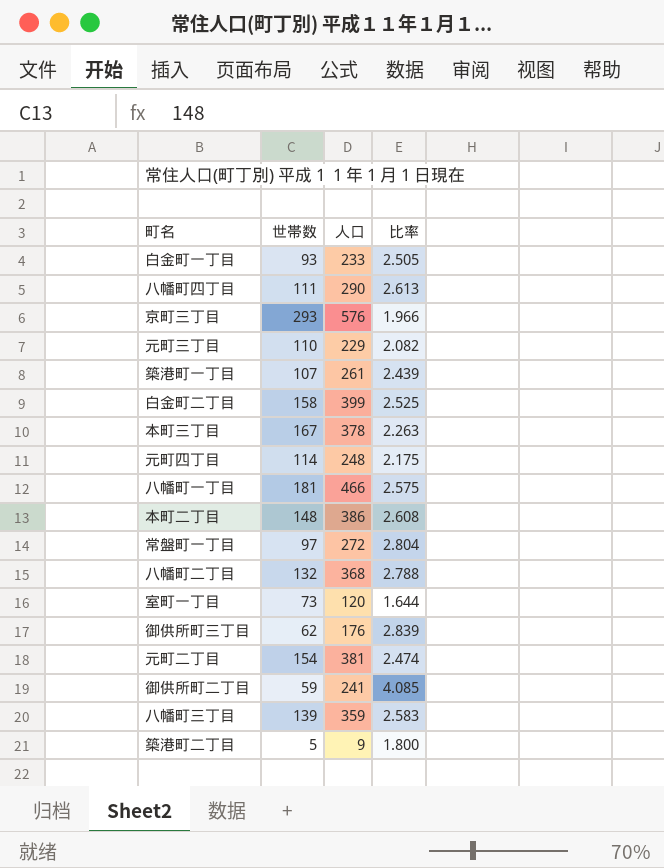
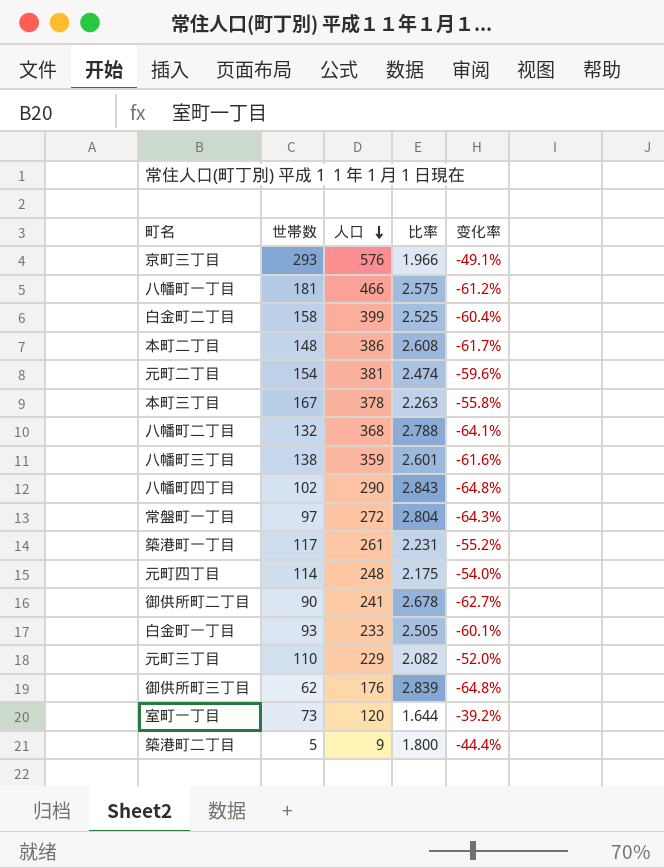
row order: none -> 人口 descending
column 变化率 | formula: none -> ([世帯数] - [人口]) / [人口]
八幡町三丁目 | 世帯数: 139 -> 138
八幡町三丁目 | 比率: 2.583 -> 2.601
八幡町四丁目 | 世帯数: 111 -> 102
八幡町四丁目 | 比率: 2.613 -> 2.843
築港町一丁目 | 世帯数: 107 -> 117
築港町一丁目 | 比率: 2.439 -> 2.231
御供所町二丁目 | 世帯数: 59 -> 90
御供所町二丁目 | 比率: 4.085 -> 2.678

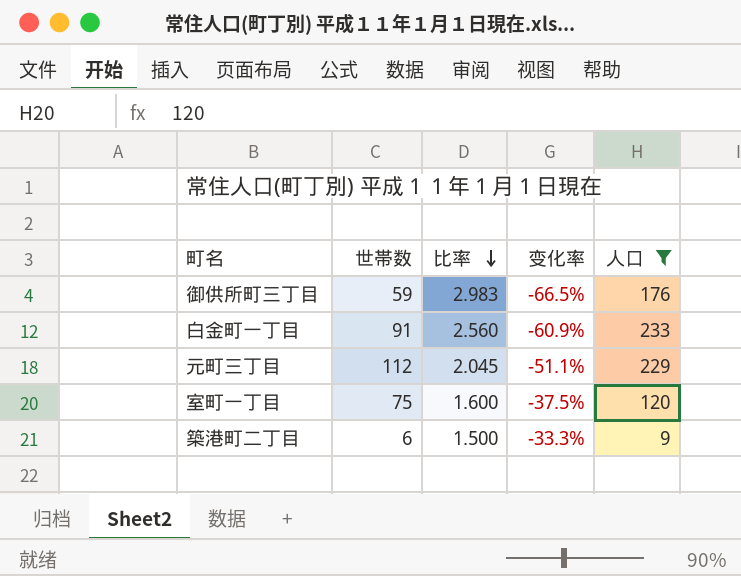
filter: none -> 人口 <= 233
row order: 人口 descending -> 比率 descending
column 人口 | position: 3 -> 5
御供所町三丁目 | 世帯数: 62 -> 59
御供所町三丁目 | 比率: 2.839 -> 2.983
御供所町三丁目 | 变化率: -64.8% -> -66.5%
白金町一丁目 | 世帯数: 93 -> 91
白金町一丁目 | 比率: 2.505 -> 2.560
白金町一丁目 | 变化率: -60.1% -> -60.9%
元町三丁目 | 世帯数: 110 -> 112
元町三丁目 | 比率: 2.082 -> 2.045
元町三丁目 | 变化率: -52.0% -> -51.1%
室町一丁目 | 世帯数: 73 -> 75
室町一丁目 | 比率: 1.644 -> 1.600
室町一丁目 | 变化率: -39.2% -> -37.5%
築港町二丁目 | 世帯数: 5 -> 6
築港町二丁目 | 比率: 1.800 -> 1.500
築港町二丁目 | 变化率: -44.4% -> -33.3%

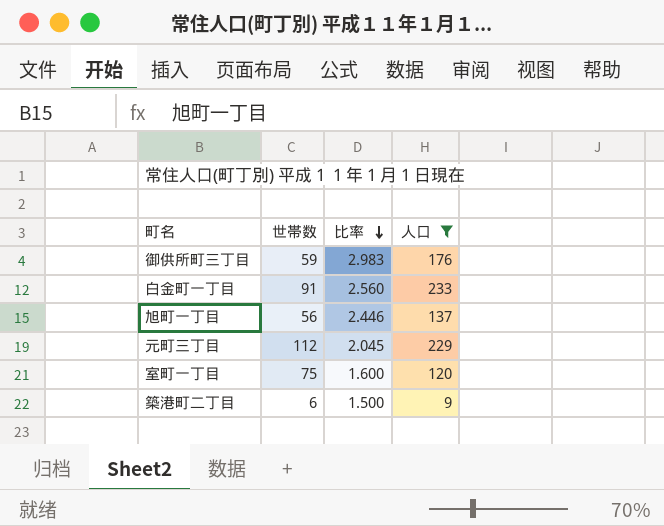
column 变化率 | formula: ([世帯数] - [人口]) / [人口] -> none
row 旭町一丁目: none -> 56 | 2.446 | 137

